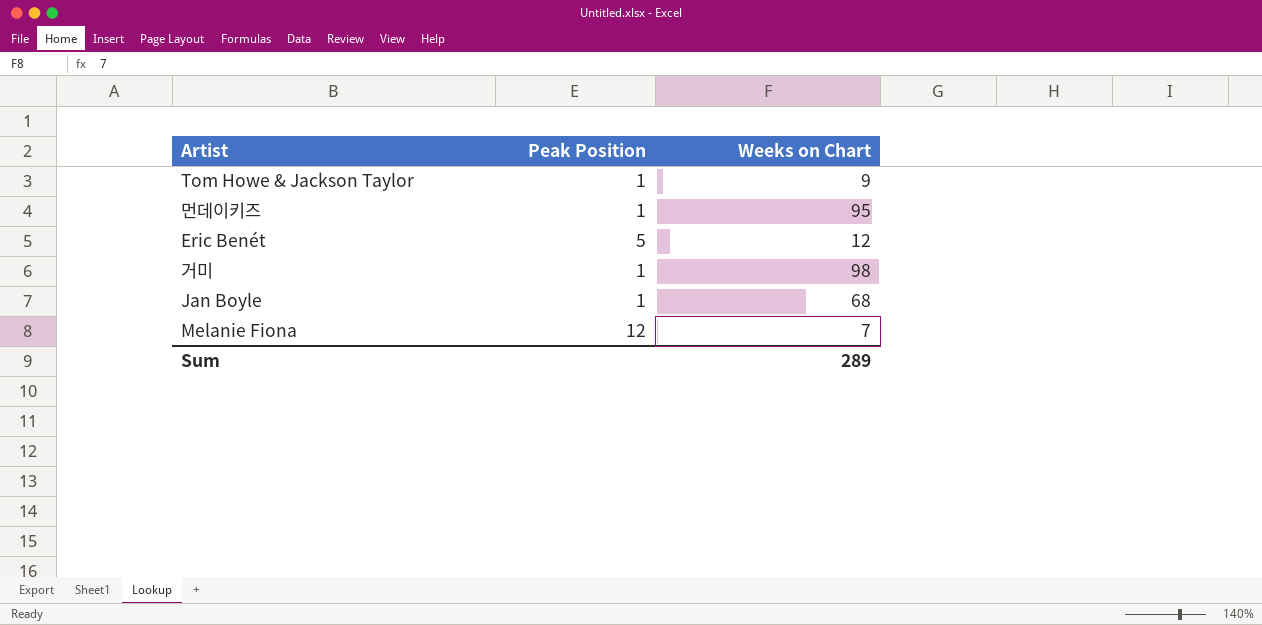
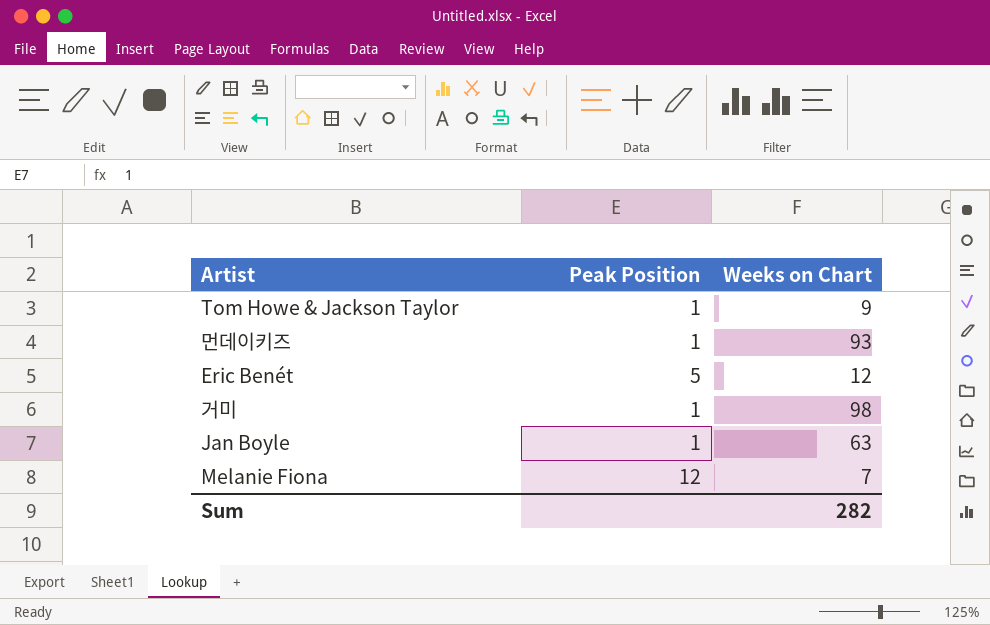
먼데이키즈 | Weeks on Chart: 95 -> 93
Jan Boyle | Weeks on Chart: 68 -> 63
Sum | Weeks on Chart: 289 -> 282

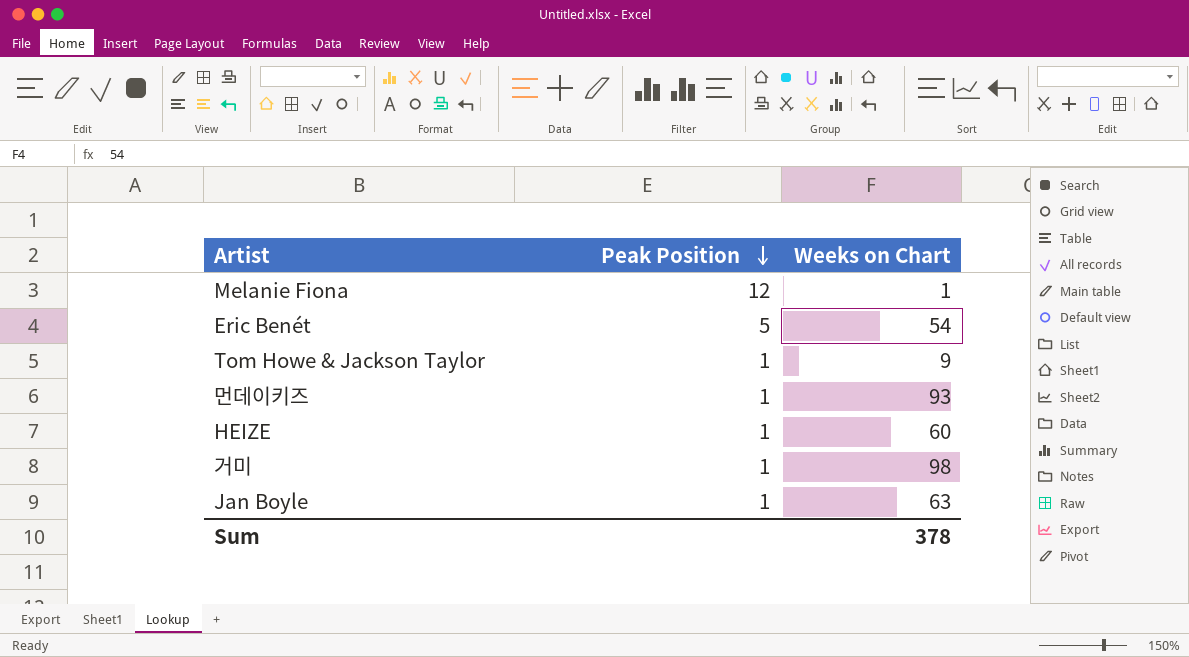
row order: none -> Peak Position descending
Melanie Fiona | Weeks on Chart: 7 -> 1
Eric Benét | Weeks on Chart: 12 -> 54
row HEIZE: none -> 1 | 60
Sum | Weeks on Chart: 282 -> 378

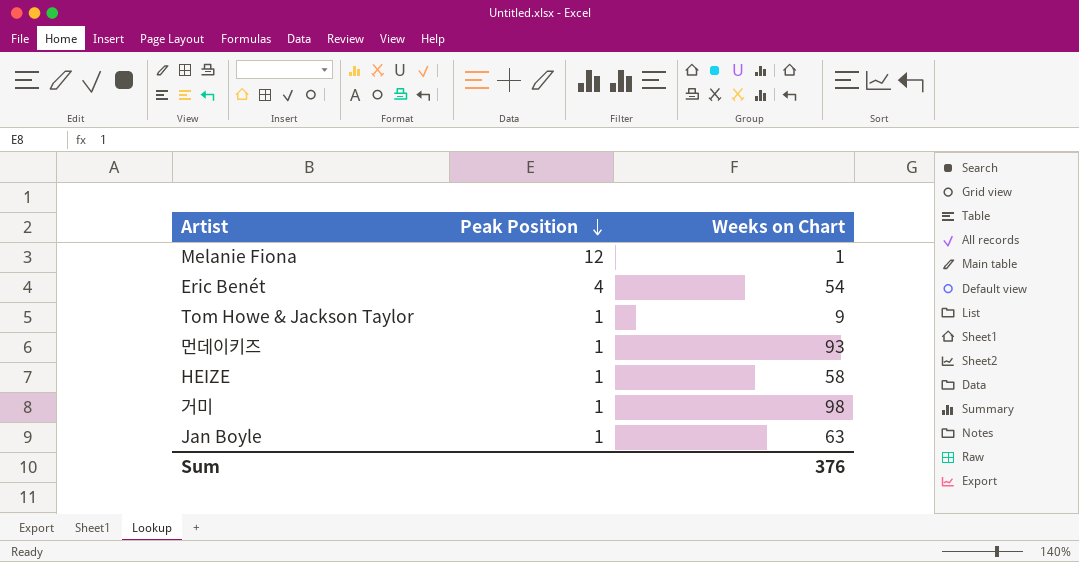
Eric Benét | Peak Position: 5 -> 4
HEIZE | Weeks on Chart: 60 -> 58
Sum | Weeks on Chart: 378 -> 376

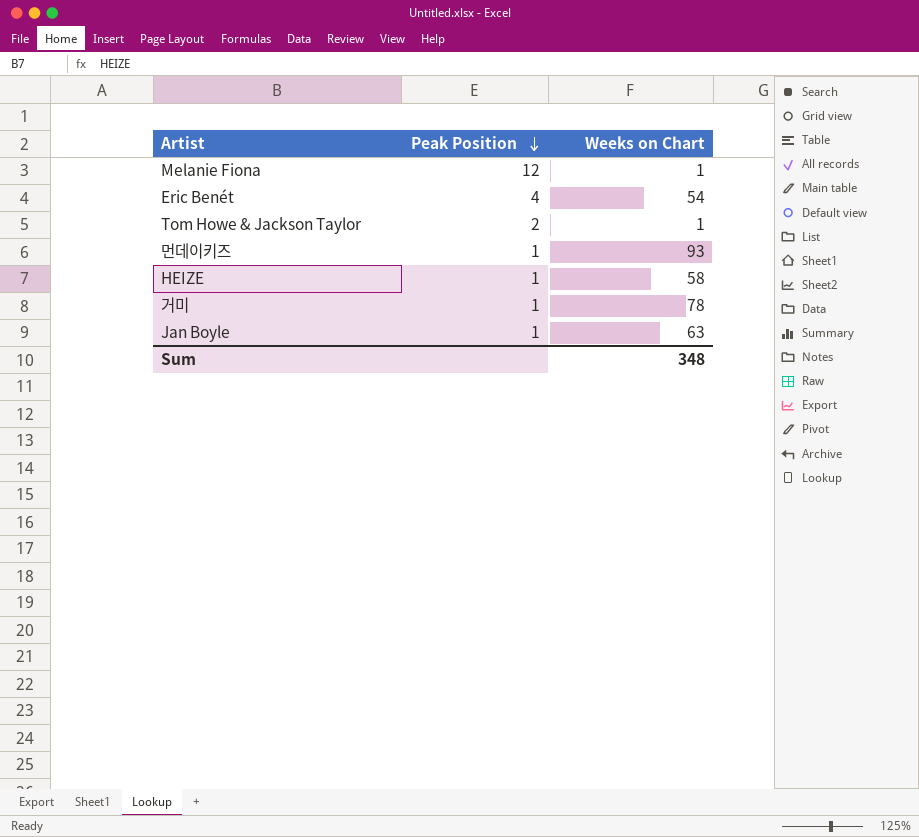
Tom Howe & Jackson Taylor | Peak Position: 1 -> 2
Tom Howe & Jackson Taylor | Weeks on Chart: 9 -> 1
거미 | Weeks on Chart: 98 -> 78
Sum | Weeks on Chart: 376 -> 348

